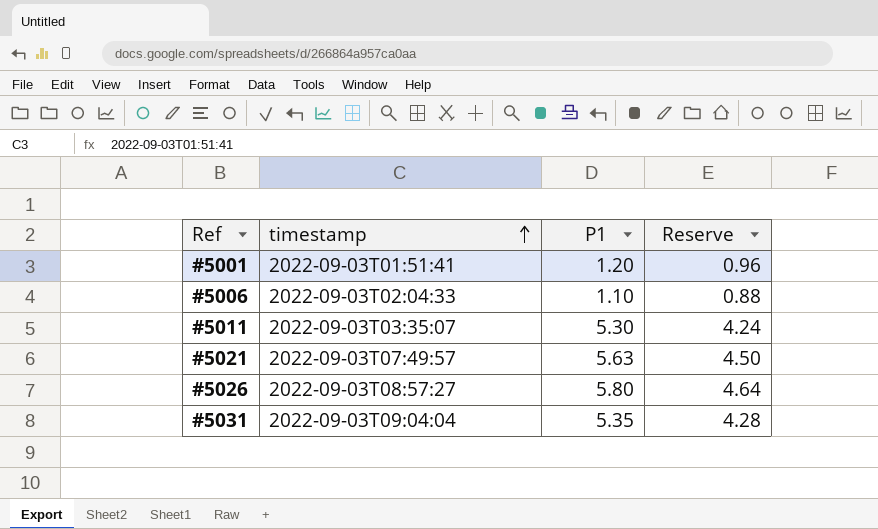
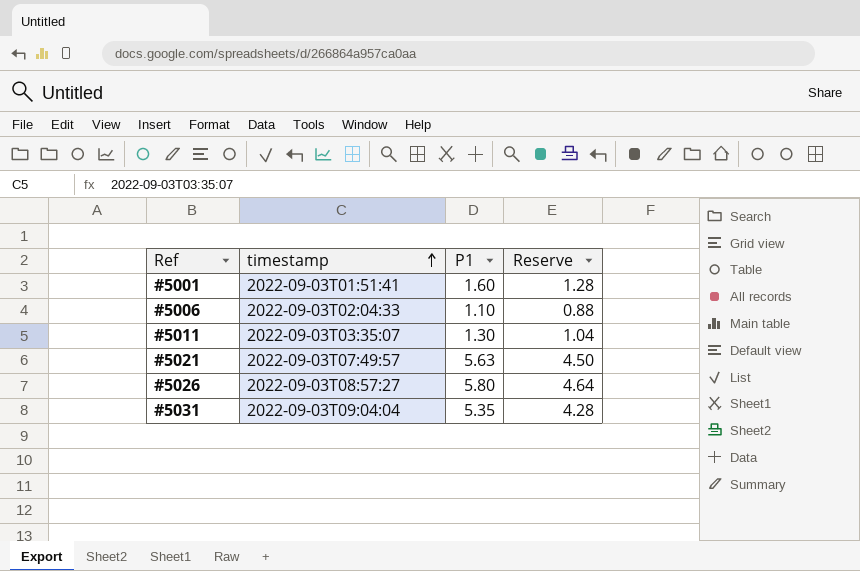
#5001 | P1: 1.20 -> 1.60
#5001 | Reserve: 0.96 -> 1.28
#5011 | P1: 5.30 -> 1.30
#5011 | Reserve: 4.24 -> 1.04

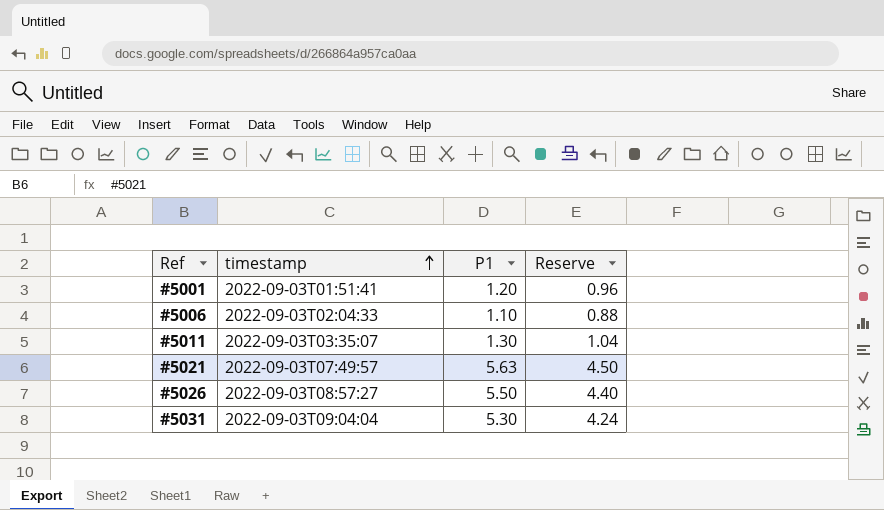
#5001 | P1: 1.60 -> 1.20
#5001 | Reserve: 1.28 -> 0.96
#5026 | P1: 5.80 -> 5.50
#5026 | Reserve: 4.64 -> 4.40
#5031 | P1: 5.35 -> 5.30
#5031 | Reserve: 4.28 -> 4.24

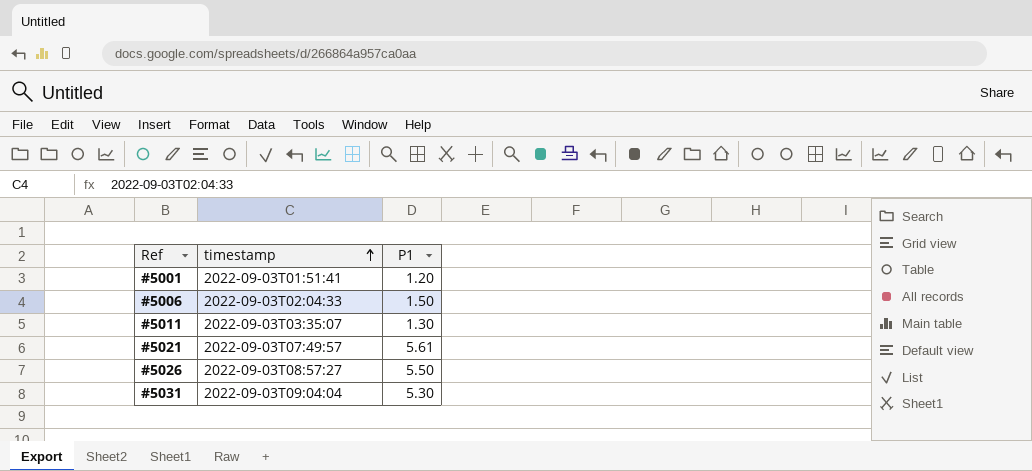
column Reserve | formula: [P1] * 0.8 -> none
#5006 | P1: 1.10 -> 1.50
#5021 | P1: 5.63 -> 5.61

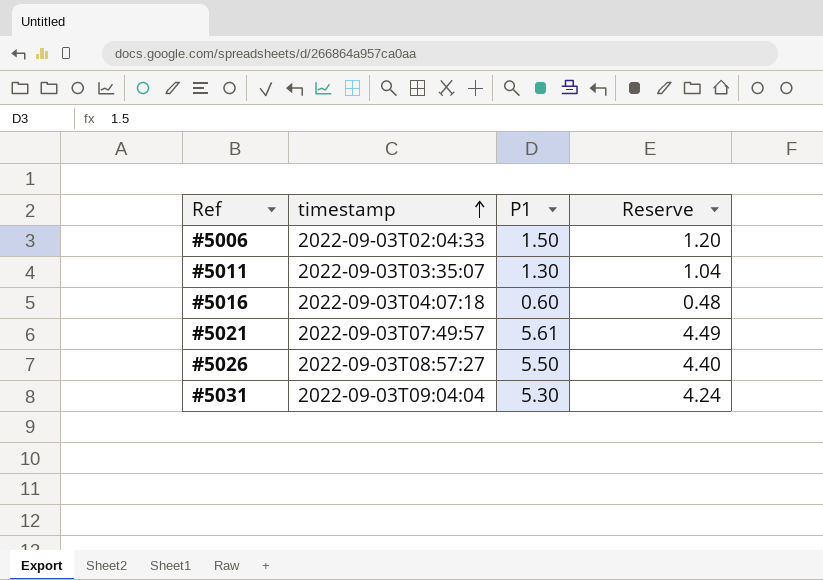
column Reserve | formula: none -> [P1] * 0.8
row #5001: 2022-09-03T01:51:41 | 1.20 -> none
row #5016: none -> 2022-09-03T04:07:18 | 0.60 | 0.48

